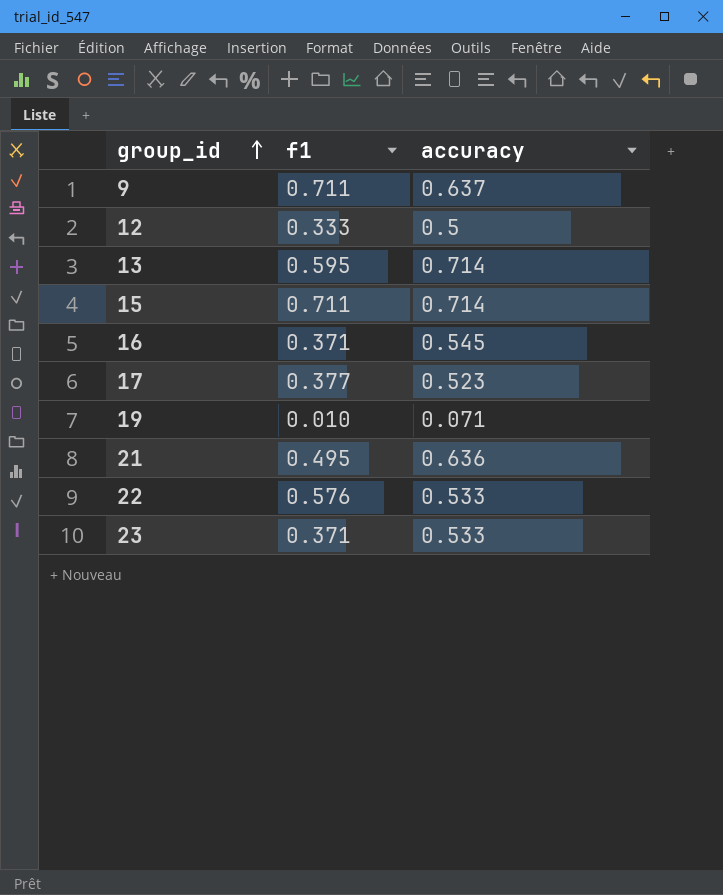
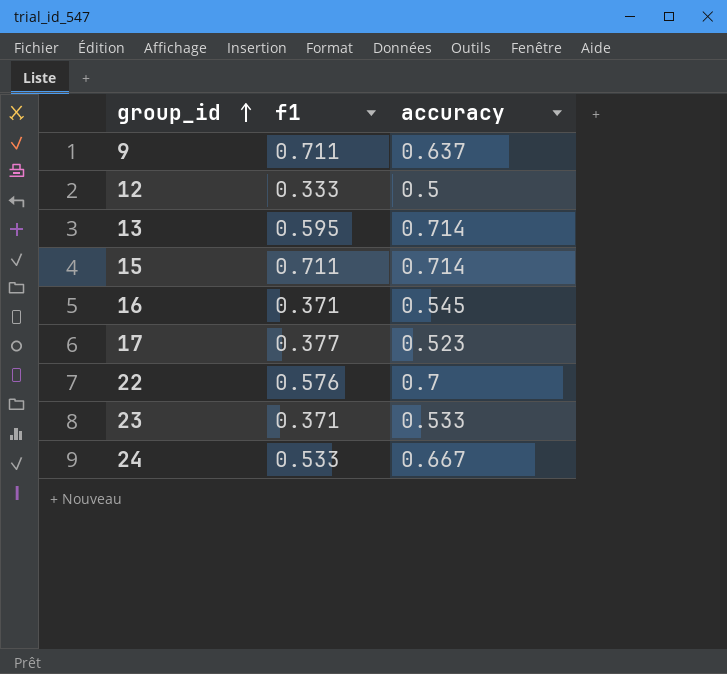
row 19: 0.010 | 0.071 -> none
row 21: 0.495 | 0.636 -> none
22 | accuracy: 0.533 -> 0.7
row 24: none -> 0.533 | 0.667

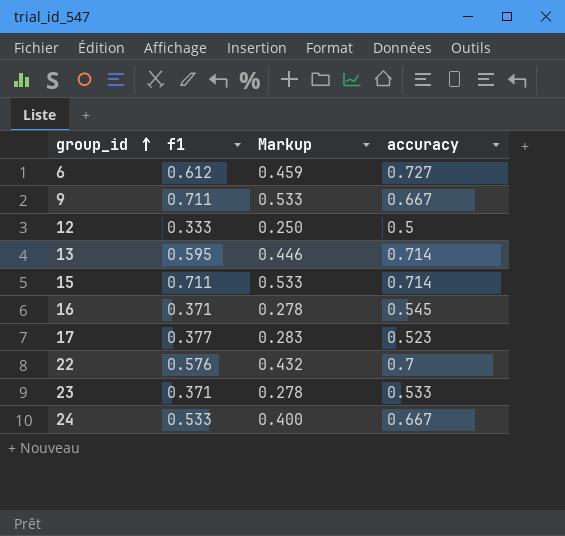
column Markup | formula: none -> [f1] * 0.75
row 6: none -> 0.612 | 0.459 | 0.727
9 | accuracy: 0.637 -> 0.667

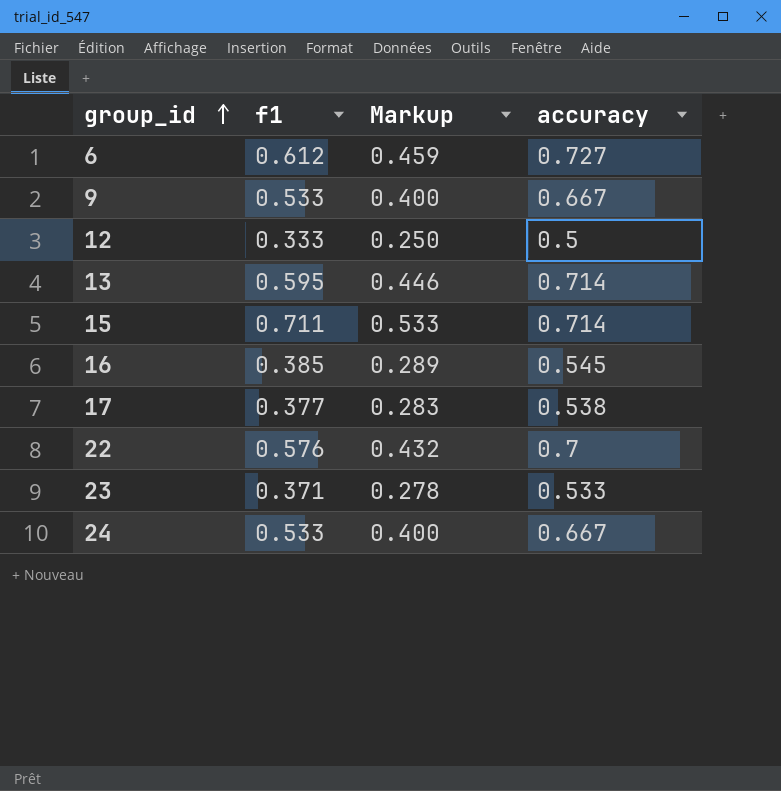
9 | f1: 0.711 -> 0.533
9 | Markup: 0.533 -> 0.400
16 | f1: 0.371 -> 0.385
16 | Markup: 0.278 -> 0.289
17 | accuracy: 0.523 -> 0.538

